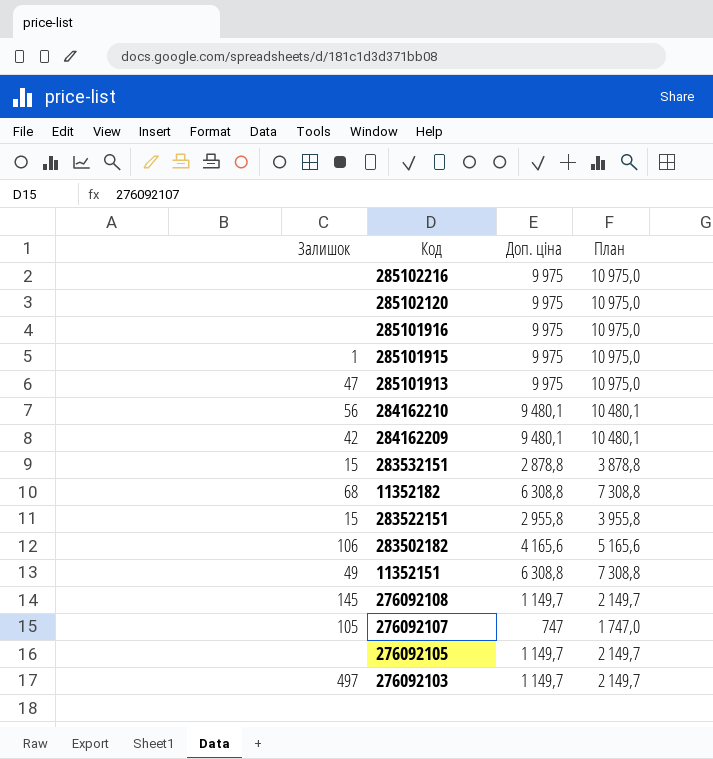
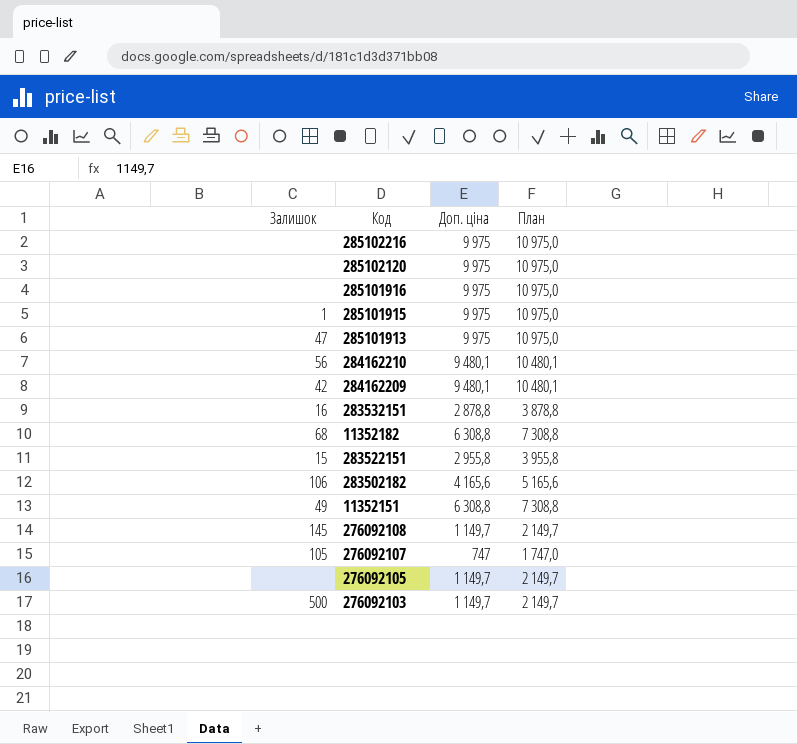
283532151 | Залишок: 15 -> 16
276092103 | Залишок: 497 -> 500

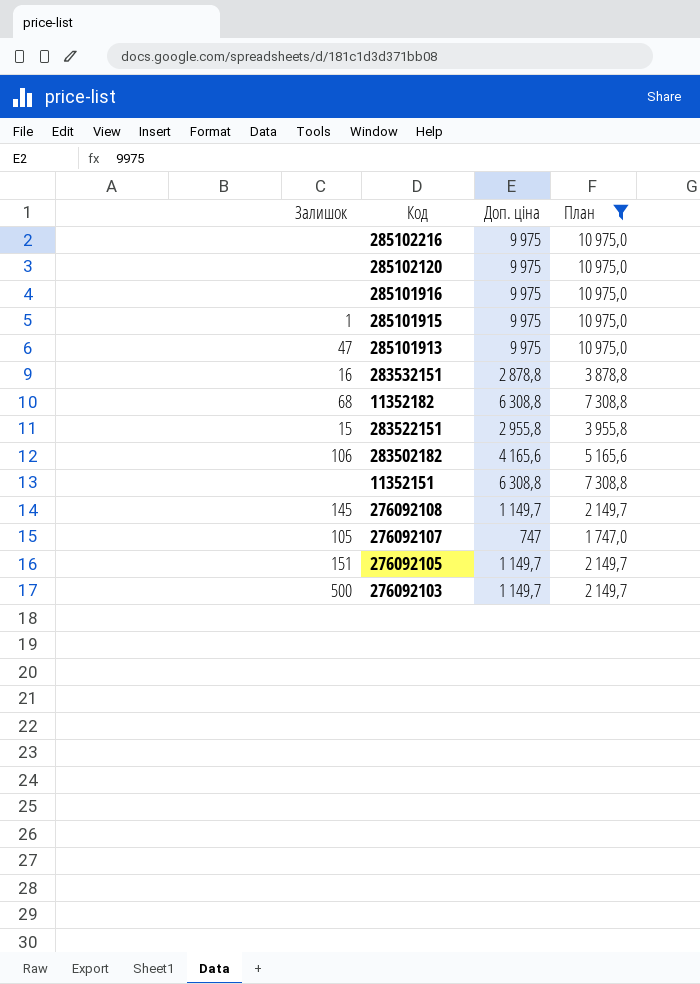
filter: none -> План != 10 480,1
11352151 | Залишок: 49 -> none
276092105 | Залишок: none -> 151

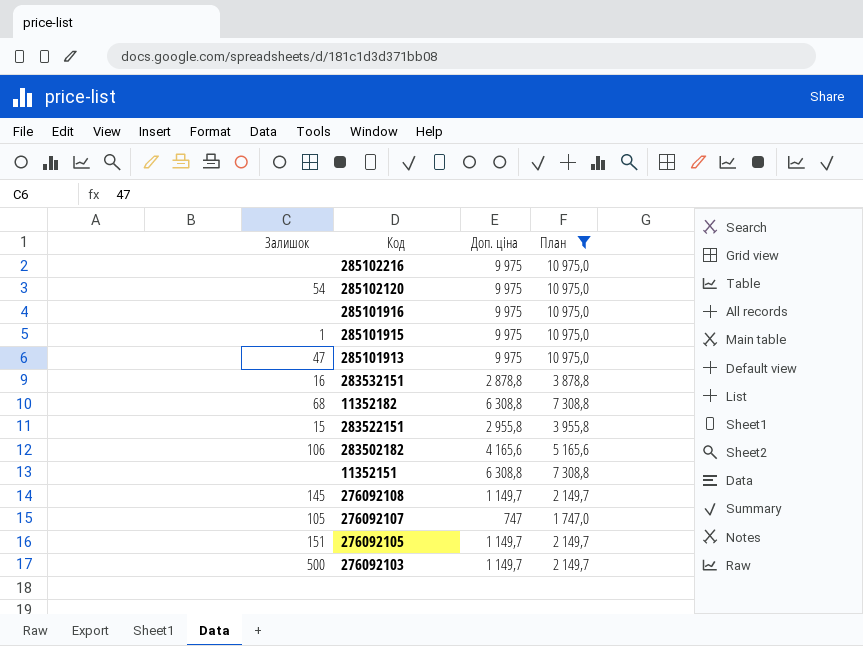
285102120 | Залишок: none -> 54

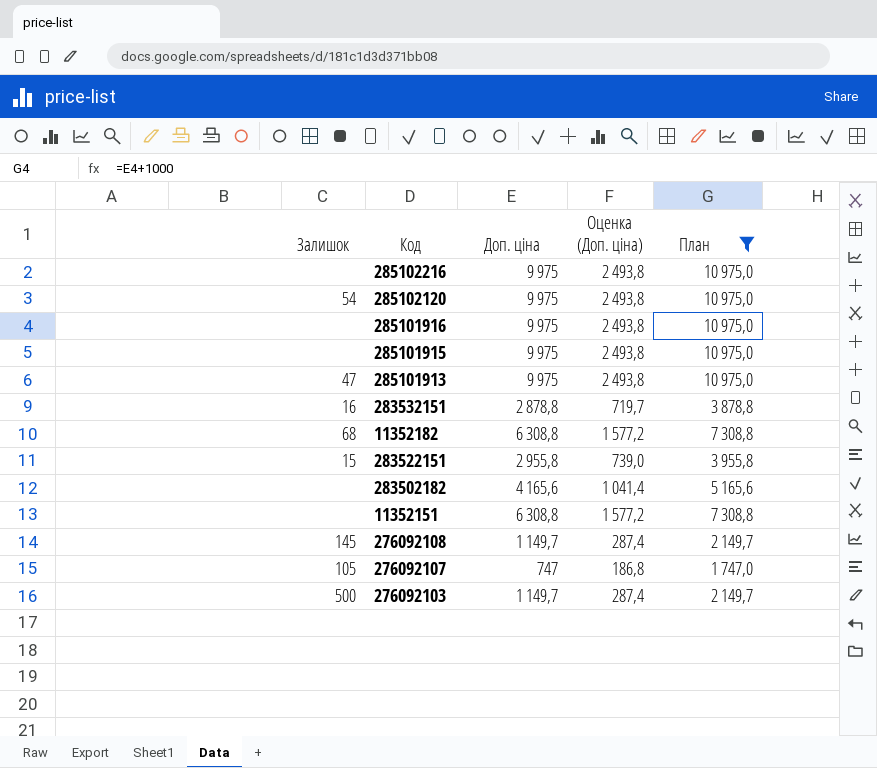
column Оценка (Доп. ціна) | formula: none -> [Доп. ціна] * 0,25
row 276092105: 151 | 1 149,7 | 2 149,7 -> none
285101915 | Залишок: 1 -> none
283502182 | Залишок: 106 -> none

